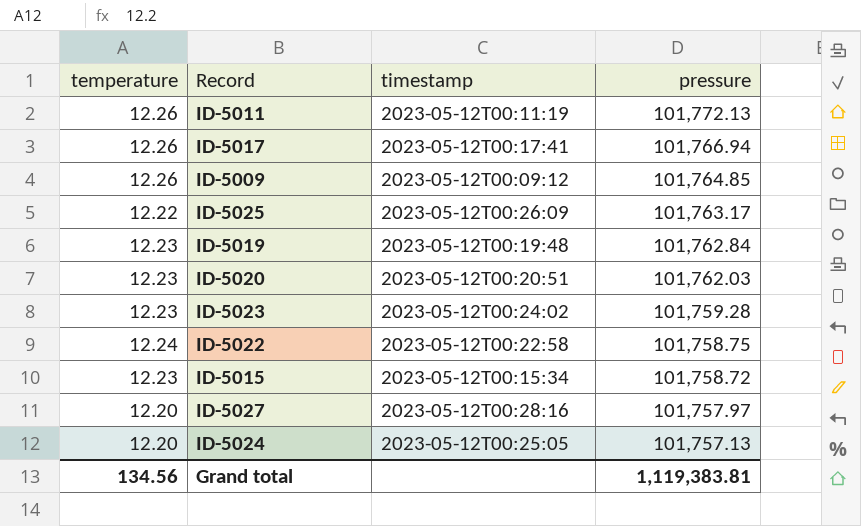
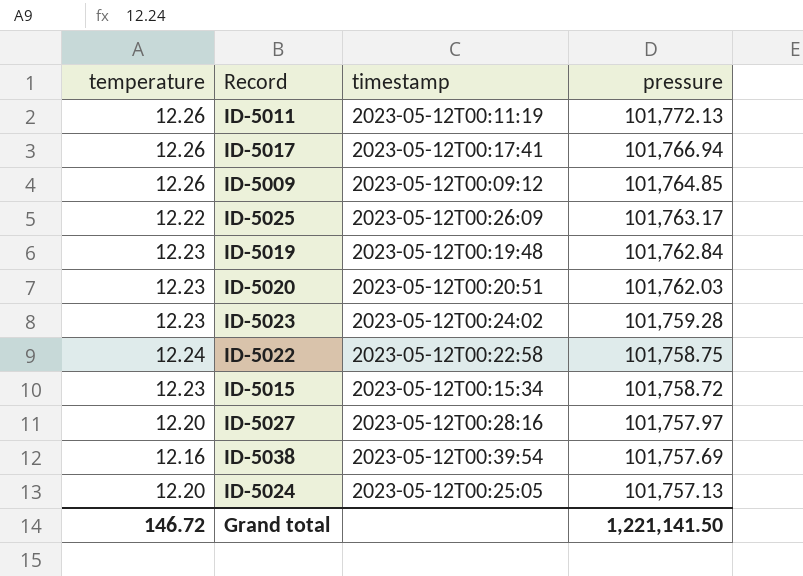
row ID-5038: none -> 12.16 | 2023-05-12T00:39:54 | 101,757.69
Grand total | temperature: 134.56 -> 146.72
Grand total | pressure: 1,119,383.81 -> 1,221,141.50

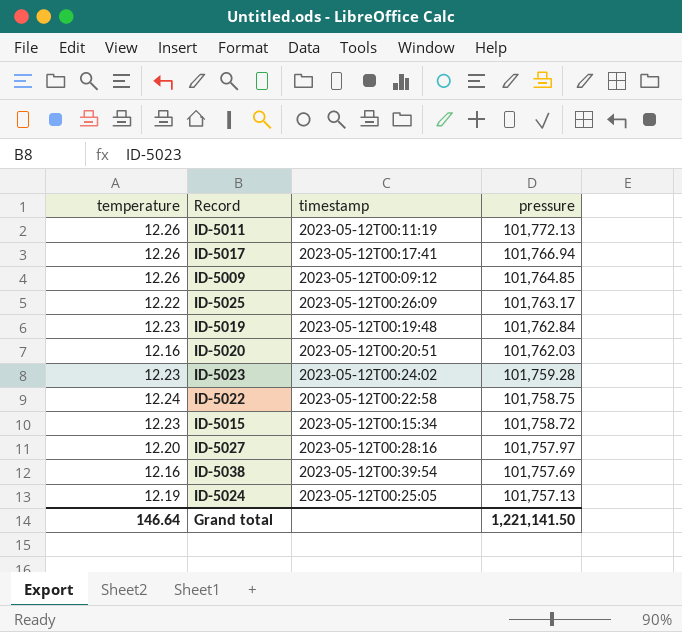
ID-5020 | temperature: 12.23 -> 12.16
ID-5024 | temperature: 12.20 -> 12.19
Grand total | temperature: 146.72 -> 146.64

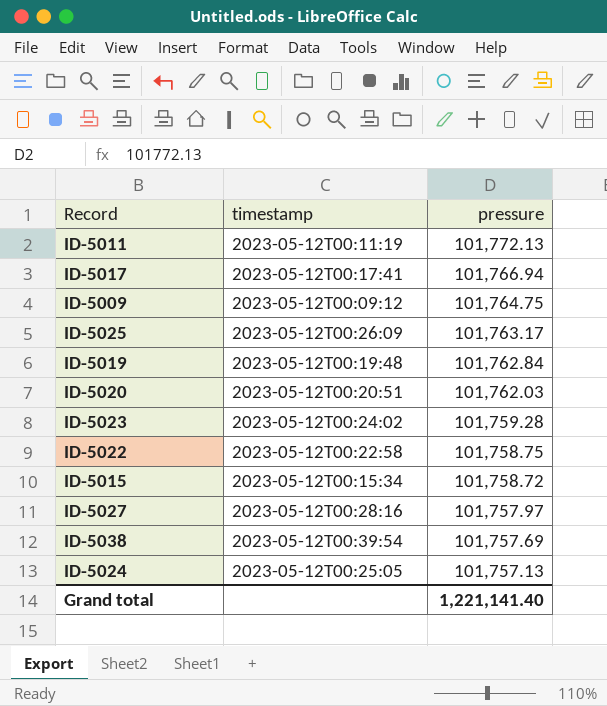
column temperature | position: 1 -> none
ID-5009 | pressure: 101,764.85 -> 101,764.75
Grand total | pressure: 1,221,141.50 -> 1,221,141.40

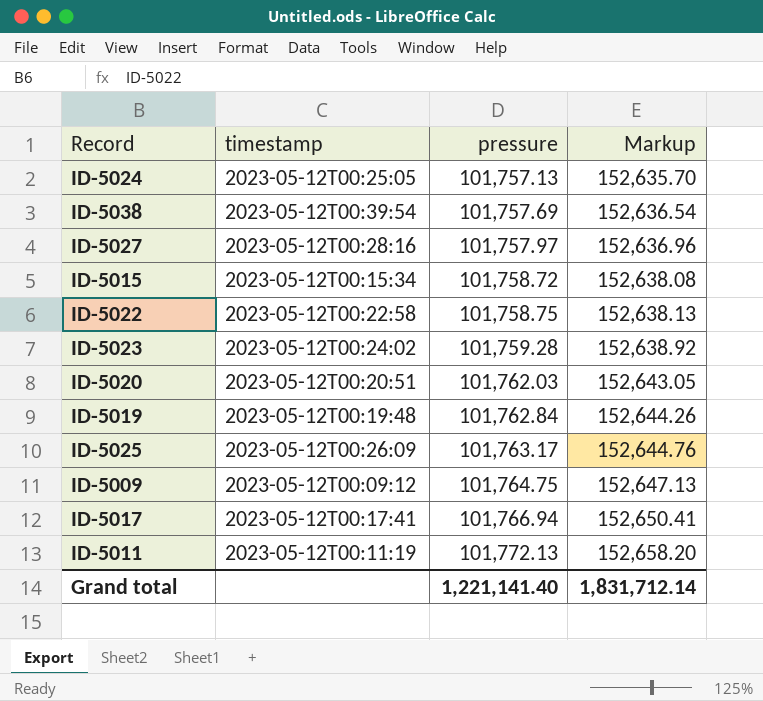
row order: pressure descending -> pressure ascending
column Markup | formula: none -> [pressure] * 1.5

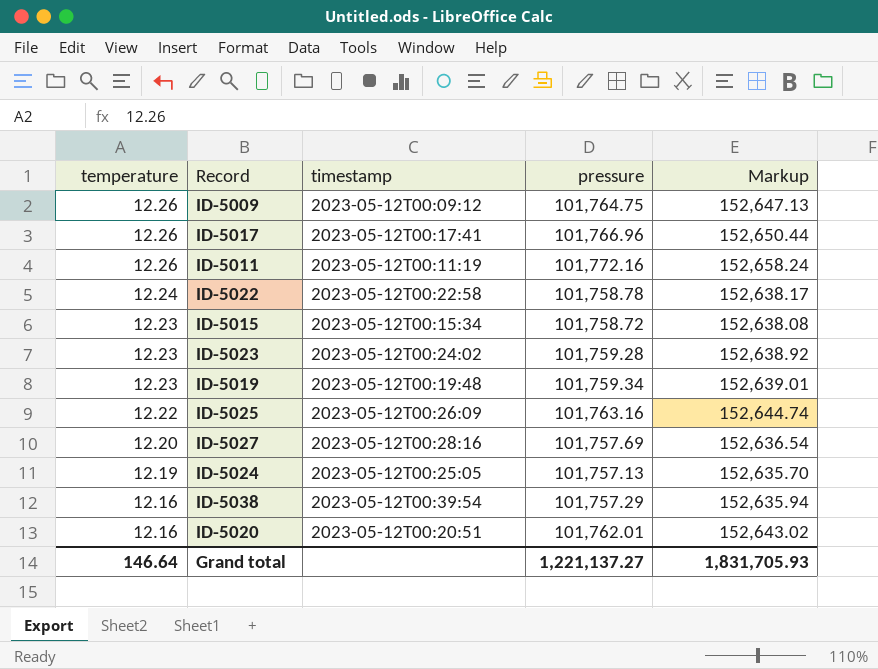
row order: pressure ascending -> temperature descending
column temperature | position: none -> 1
ID-5017 | pressure: 101,766.94 -> 101,766.96
ID-5017 | Markup: 152,650.41 -> 152,650.44
ID-5011 | pressure: 101,772.13 -> 101,772.16
ID-5011 | Markup: 152,658.20 -> 152,658.24
ID-5022 | pressure: 101,758.75 -> 101,758.78
ID-5022 | Markup: 152,638.13 -> 152,638.17
ID-5019 | pressure: 101,762.84 -> 101,759.34
ID-5019 | Markup: 152,644.26 -> 152,639.01
ID-5025 | pressure: 101,763.17 -> 101,763.16
ID-5025 | Markup: 152,644.76 -> 152,644.74
ID-5027 | pressure: 101,757.97 -> 101,757.69
ID-5027 | Markup: 152,636.96 -> 152,636.54
ID-5038 | pressure: 101,757.69 -> 101,757.29
ID-5038 | Markup: 152,636.54 -> 152,635.94
ID-5020 | pressure: 101,762.03 -> 101,762.01
ID-5020 | Markup: 152,643.05 -> 152,643.02
Grand total | pressure: 1,221,141.40 -> 1,221,137.27
Grand total | Markup: 1,831,712.14 -> 1,831,705.93

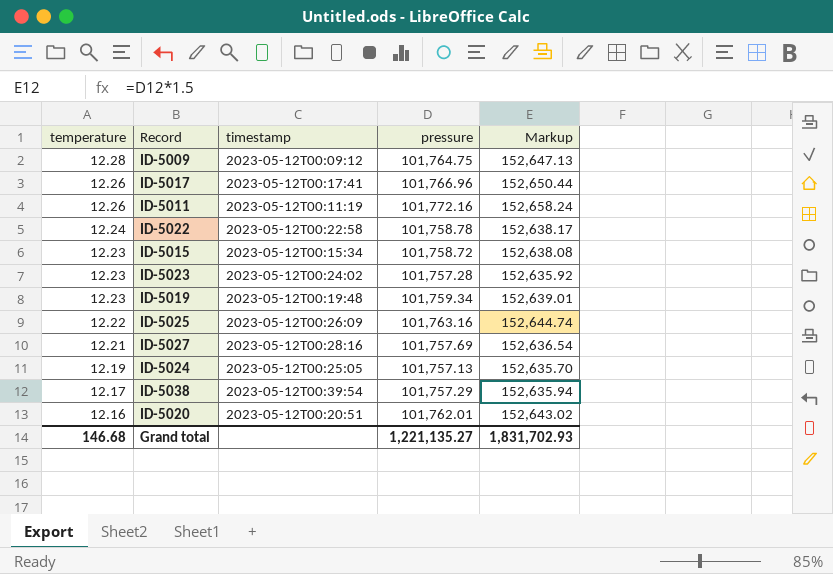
ID-5009 | temperature: 12.26 -> 12.28
ID-5023 | pressure: 101,759.28 -> 101,757.28
ID-5023 | Markup: 152,638.92 -> 152,635.92
ID-5027 | temperature: 12.20 -> 12.21
ID-5038 | temperature: 12.16 -> 12.17
Grand total | temperature: 146.64 -> 146.68
Grand total | pressure: 1,221,137.27 -> 1,221,135.27
Grand total | Markup: 1,831,705.93 -> 1,831,702.93

